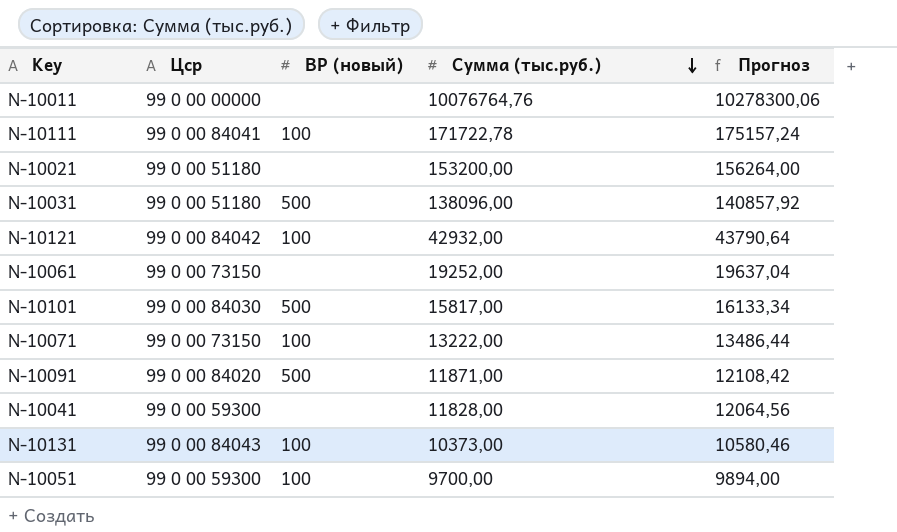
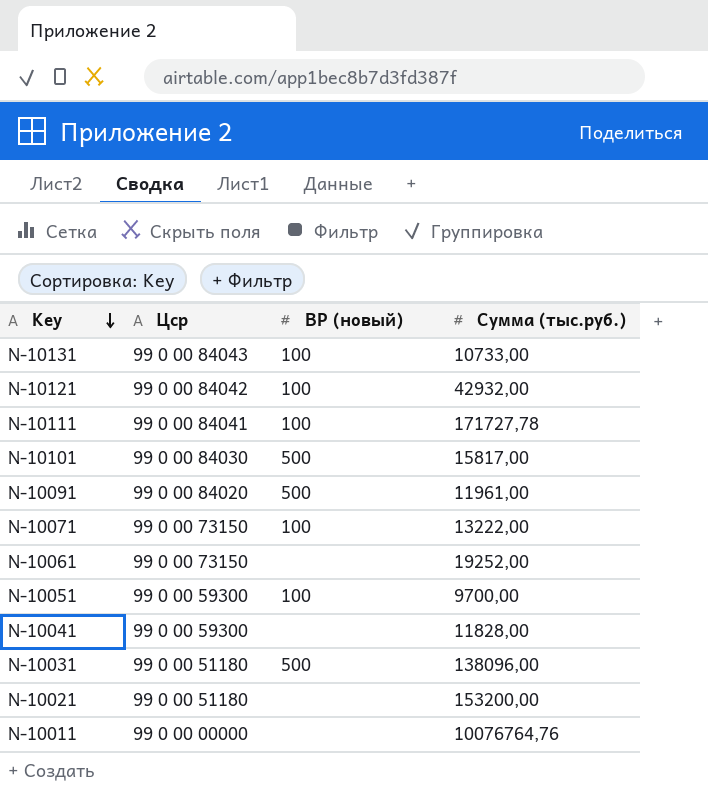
row order: Сумма (тыс.руб.) descending -> Key descending
column Прогноз | formula: [Сумма (тыс.руб.)] * 1,02 -> none
N-10131 | Сумма (тыс.руб.): 10373,00 -> 10733,00
N-10111 | Сумма (тыс.руб.): 171722,78 -> 171727,78
N-10091 | Сумма (тыс.руб.): 11871,00 -> 11961,00

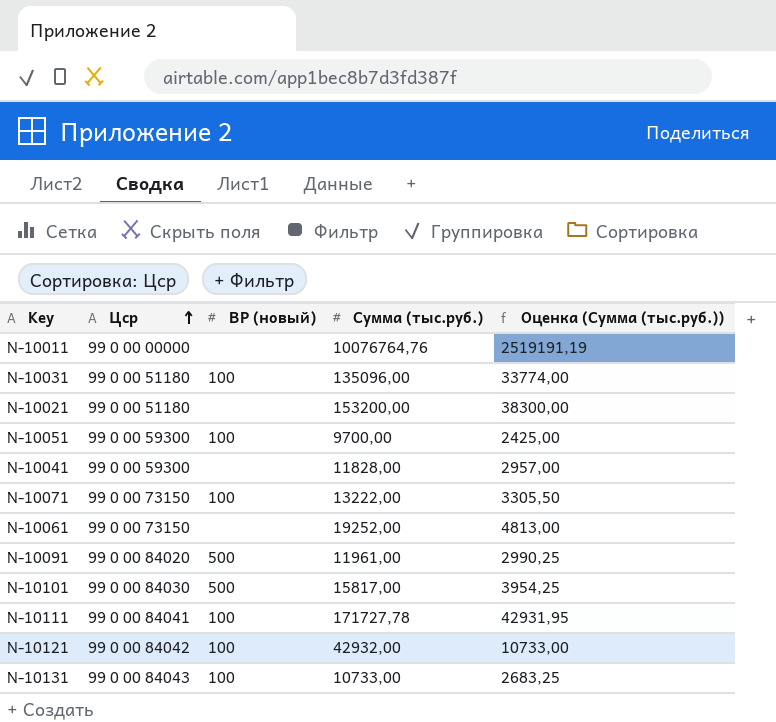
row order: Key descending -> Цср ascending
column Оценка (Сумма (тыс.руб.)) | formula: none -> [Сумма (тыс.руб.)] * 0,25
N-10031 | ВР (новый): 500 -> 100
N-10031 | Сумма (тыс.руб.): 138096,00 -> 135096,00

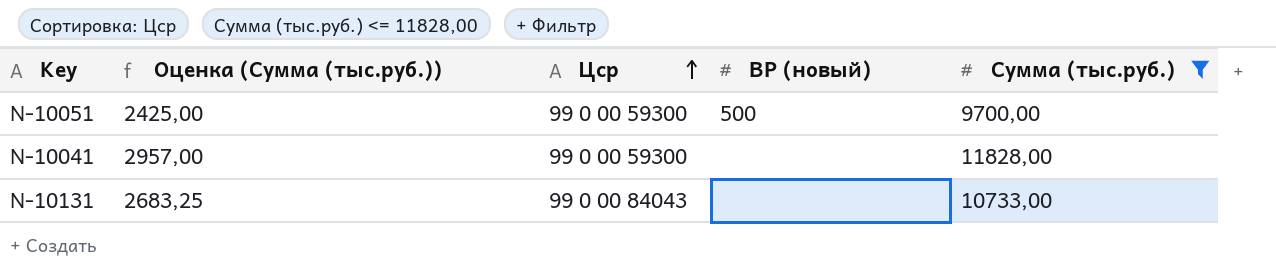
filter: none -> Сумма (тыс.руб.) <= 11828,00
column Оценка (Сумма (тыс.руб.)) | position: 5 -> 2
N-10051 | ВР (новый): 100 -> 500
N-10131 | ВР (новый): 100 -> none

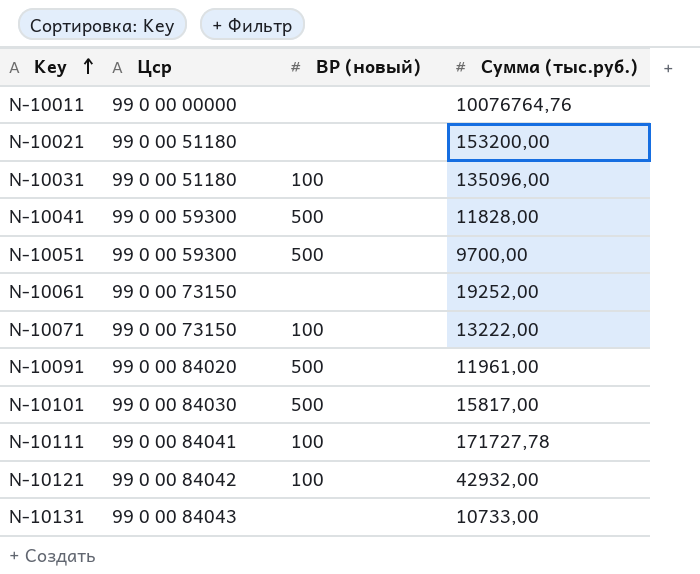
filter: Сумма (тыс.руб.) <= 11828,00 -> none
row order: Цср ascending -> Key ascending
column Оценка (Сумма (тыс.руб.)) | formula: [Сумма (тыс.руб.)] * 0,25 -> none
N-10041 | ВР (новый): none -> 500

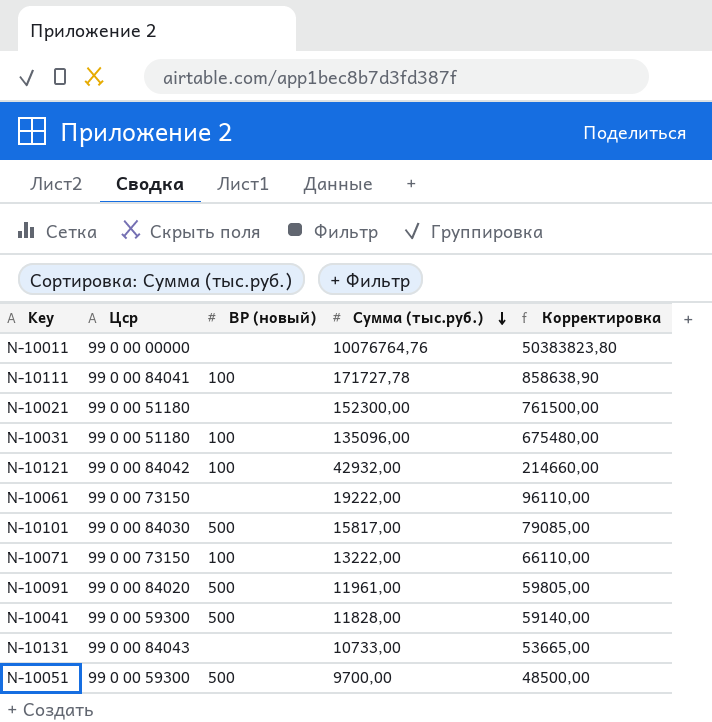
row order: Key ascending -> Сумма (тыс.руб.) descending
column Корректировка | formula: none -> [Сумма (тыс.руб.)] * 5
N-10021 | Сумма (тыс.руб.): 153200,00 -> 152300,00
N-10061 | Сумма (тыс.руб.): 19252,00 -> 19222,00

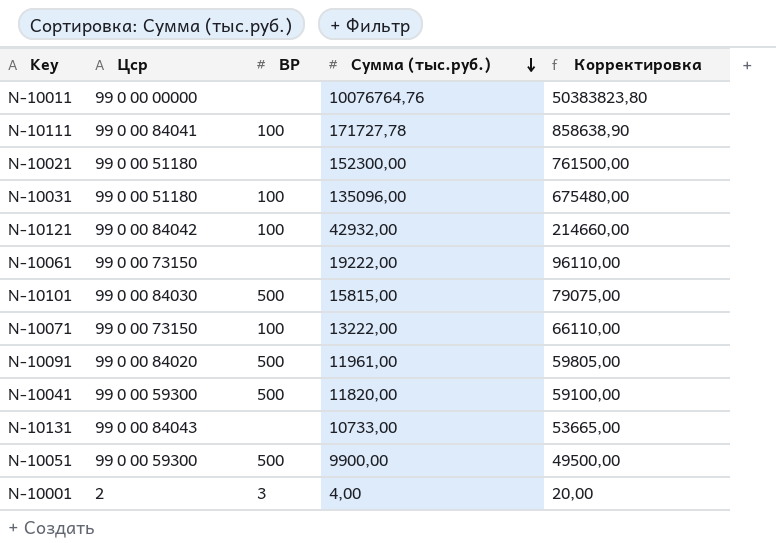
column name: ВР (новый) -> ВР
N-10101 | Сумма (тыс.руб.): 15817,00 -> 15815,00
N-10101 | Корректировка: 79085,00 -> 79075,00
N-10041 | Сумма (тыс.руб.): 11828,00 -> 11820,00
N-10041 | Корректировка: 59140,00 -> 59100,00
N-10051 | Сумма (тыс.руб.): 9700,00 -> 9900,00
N-10051 | Корректировка: 48500,00 -> 49500,00
row N-10001: none -> 2 | 3 | 4,00 | 20,00

